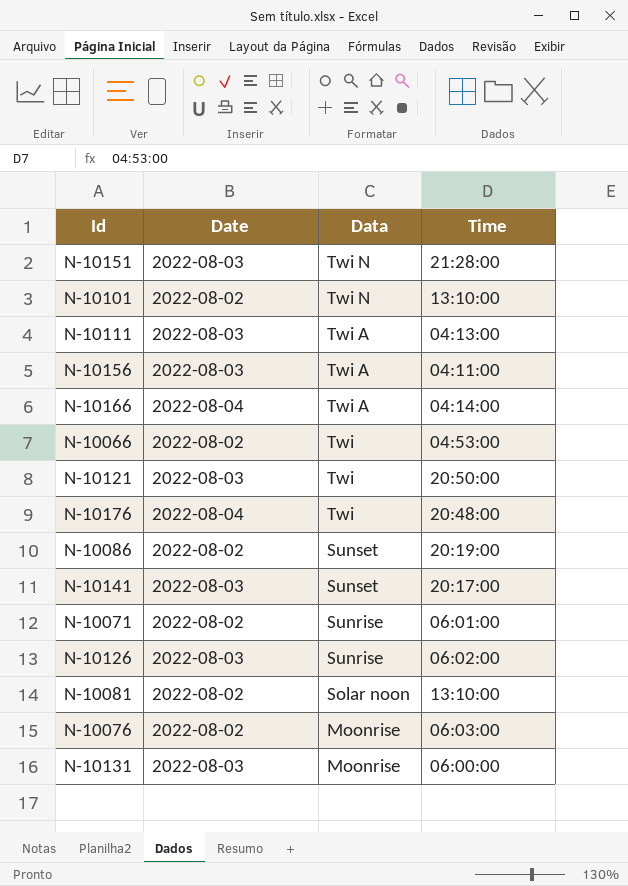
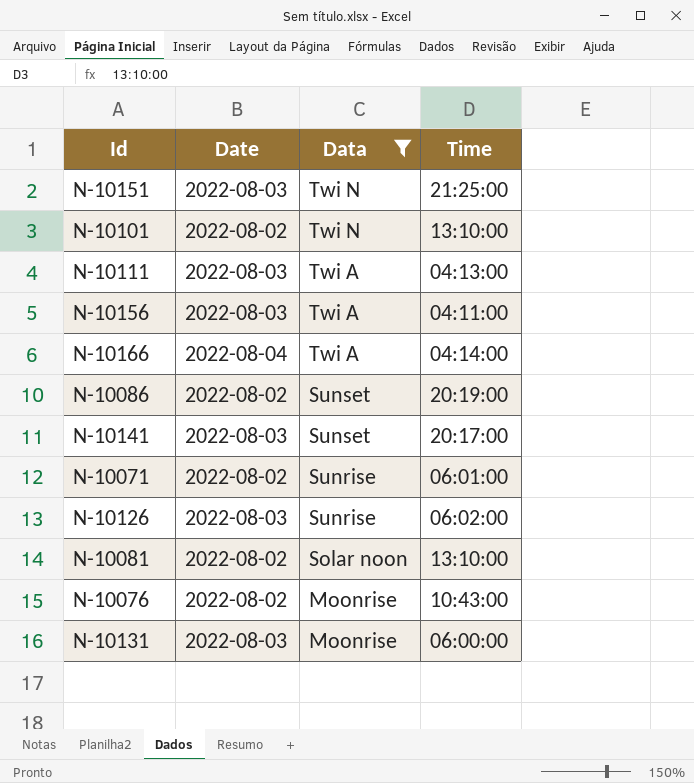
filter: none -> Data != Twi
N-10151 | Time: 21:28:00 -> 21:25:00
N-10076 | Time: 06:03:00 -> 10:43:00

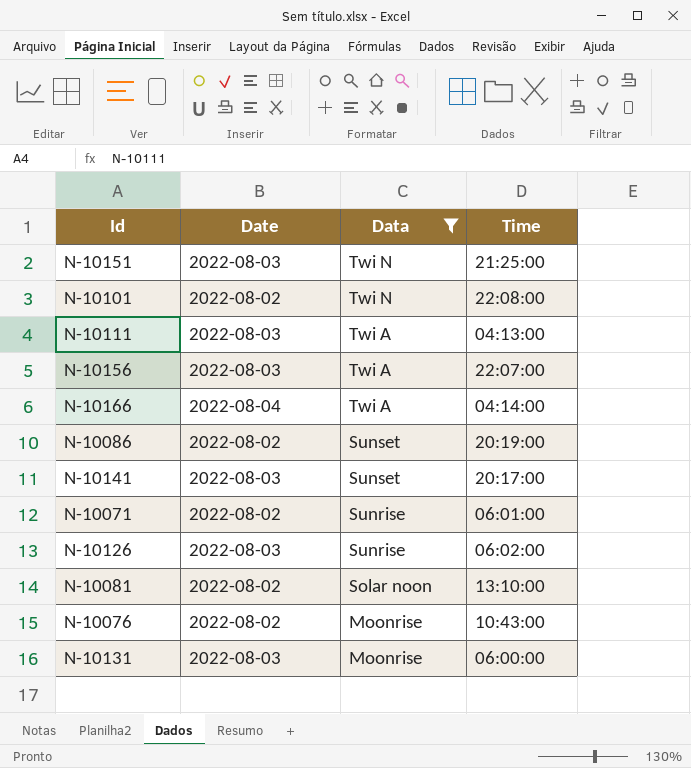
N-10101 | Time: 13:10:00 -> 22:08:00
N-10156 | Time: 04:11:00 -> 22:07:00

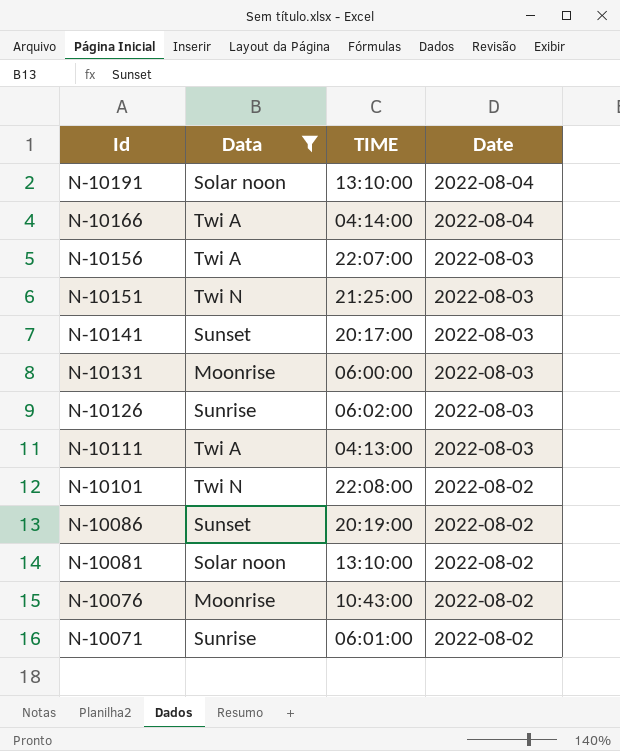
row order: Data descending -> Id descending
column name: Time -> TIME
column Date | position: 2 -> 4
row N-10191: none -> Solar noon | 13:10:00 | 2022-08-04

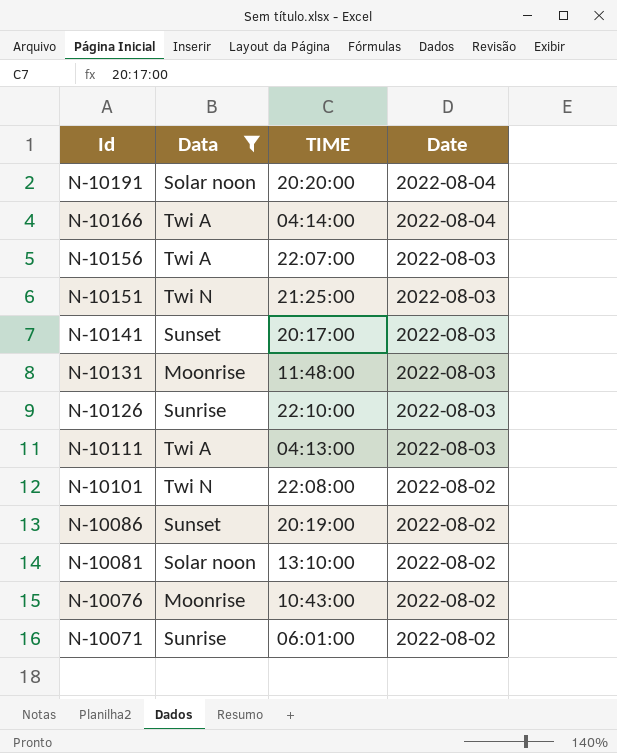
N-10191 | TIME: 13:10:00 -> 20:20:00
N-10131 | TIME: 06:00:00 -> 11:48:00
N-10126 | TIME: 06:02:00 -> 22:10:00

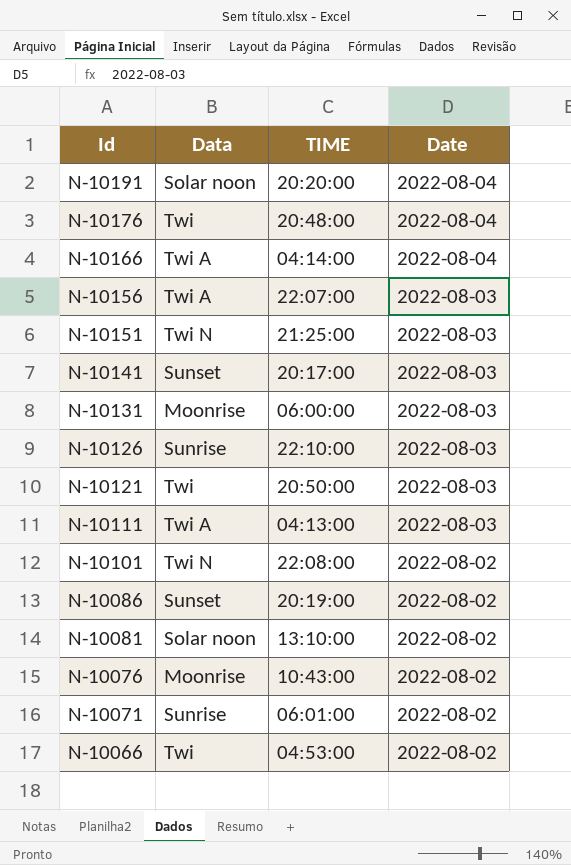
filter: Data != Twi -> none
N-10131 | TIME: 11:48:00 -> 06:00:00

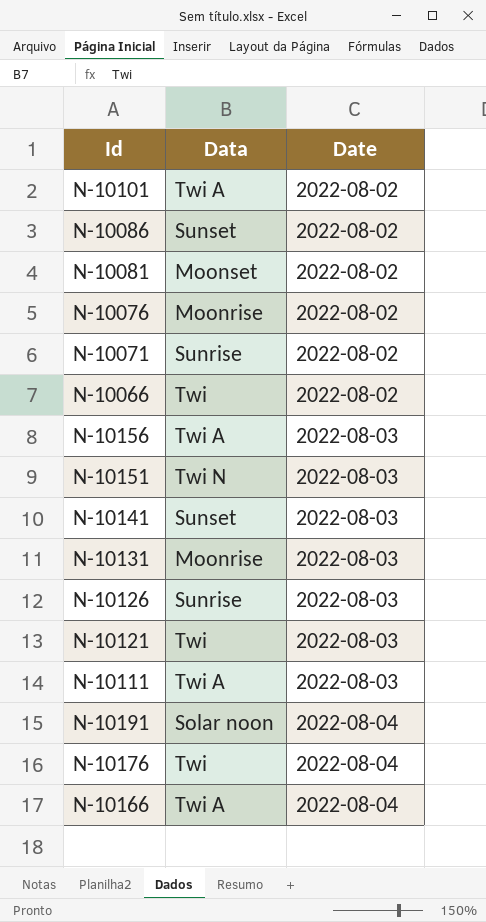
row order: Id descending -> Date ascending
column TIME | position: 3 -> none
N-10101 | Data: Twi N -> Twi A
N-10081 | Data: Solar noon -> Moonset

